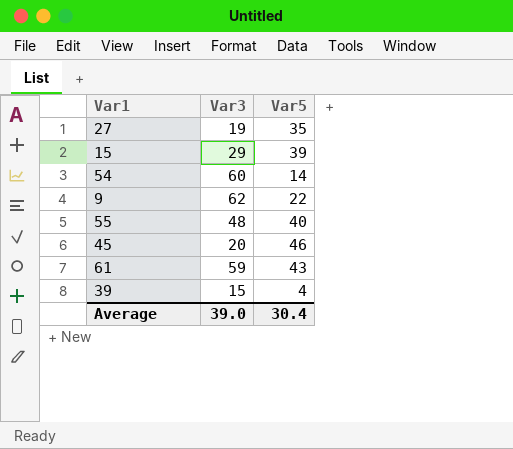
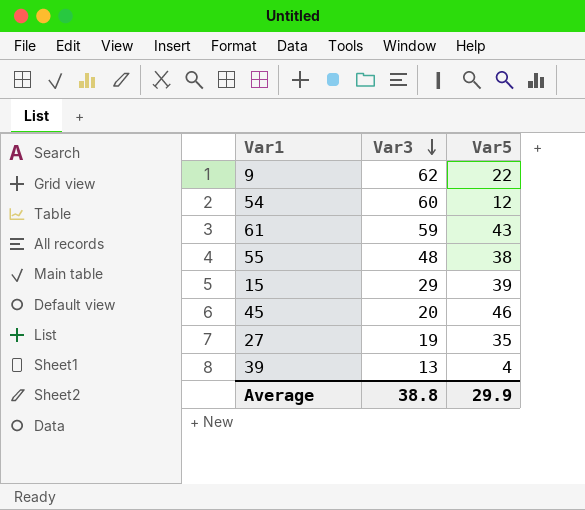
row order: none -> Var3 descending
54 | Var5: 14 -> 12
55 | Var5: 40 -> 38
39 | Var3: 15 -> 13
Average | Var3: 39.0 -> 38.8
Average | Var5: 30.4 -> 29.9

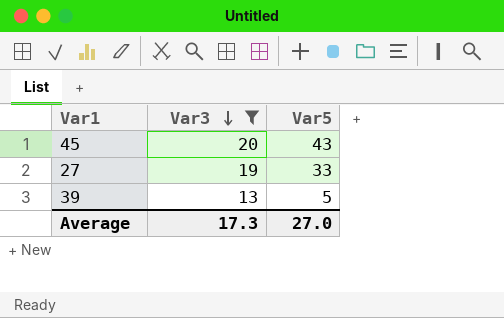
filter: none -> Var3 <= 20
45 | Var5: 46 -> 43
27 | Var5: 35 -> 33
39 | Var5: 4 -> 5
Average | Var3: 38.8 -> 17.3
Average | Var5: 29.9 -> 27.0

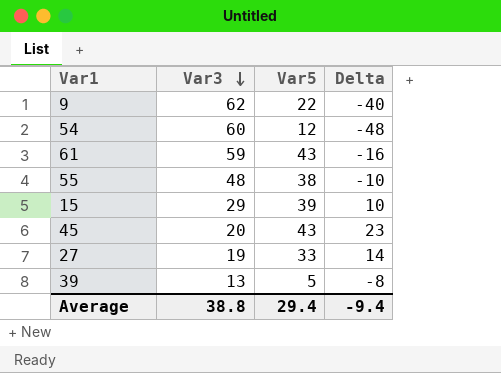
filter: Var3 <= 20 -> none
column Delta | formula: none -> [Var5] - [Var3]
Average | Var3: 17.3 -> 38.8
Average | Var5: 27.0 -> 29.4

